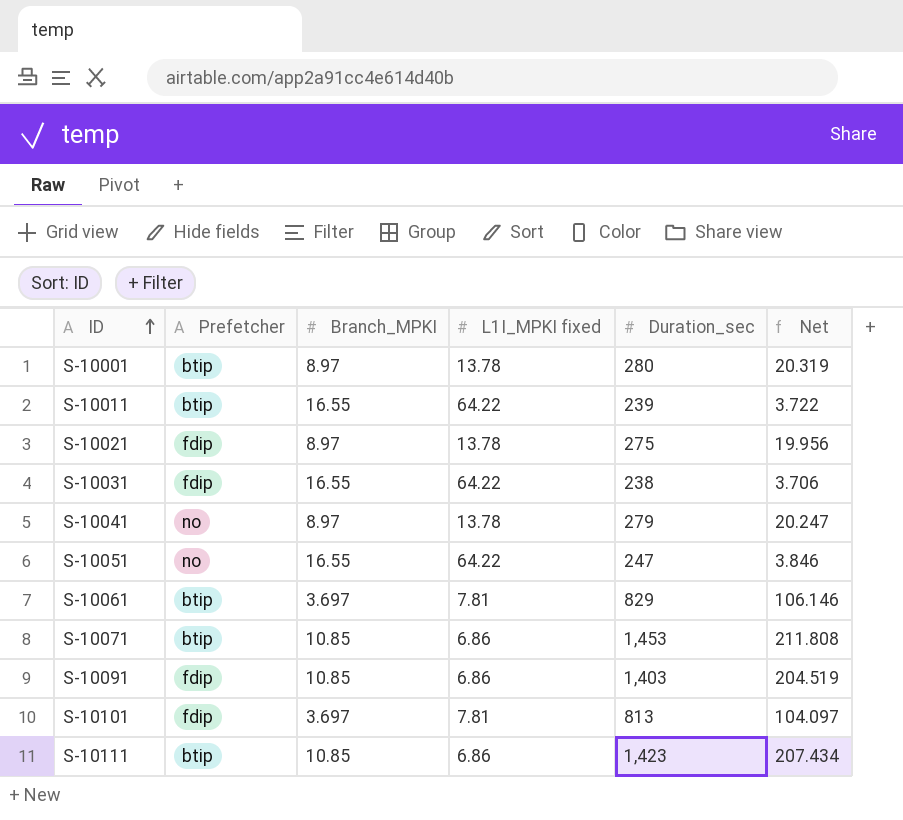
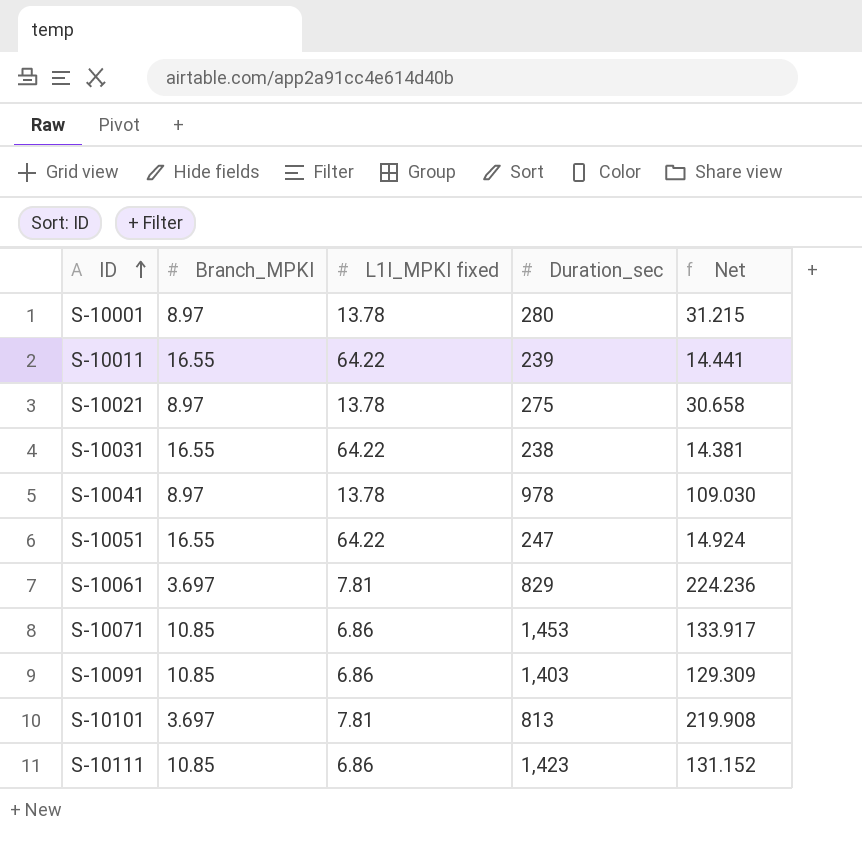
column Prefetcher | position: 2 -> none
column Net | formula: [Duration_sec] / [L1I_MPKI fixed] -> [Duration_sec] / [Branch_MPKI]
S-10041 | Duration_sec: 279 -> 978

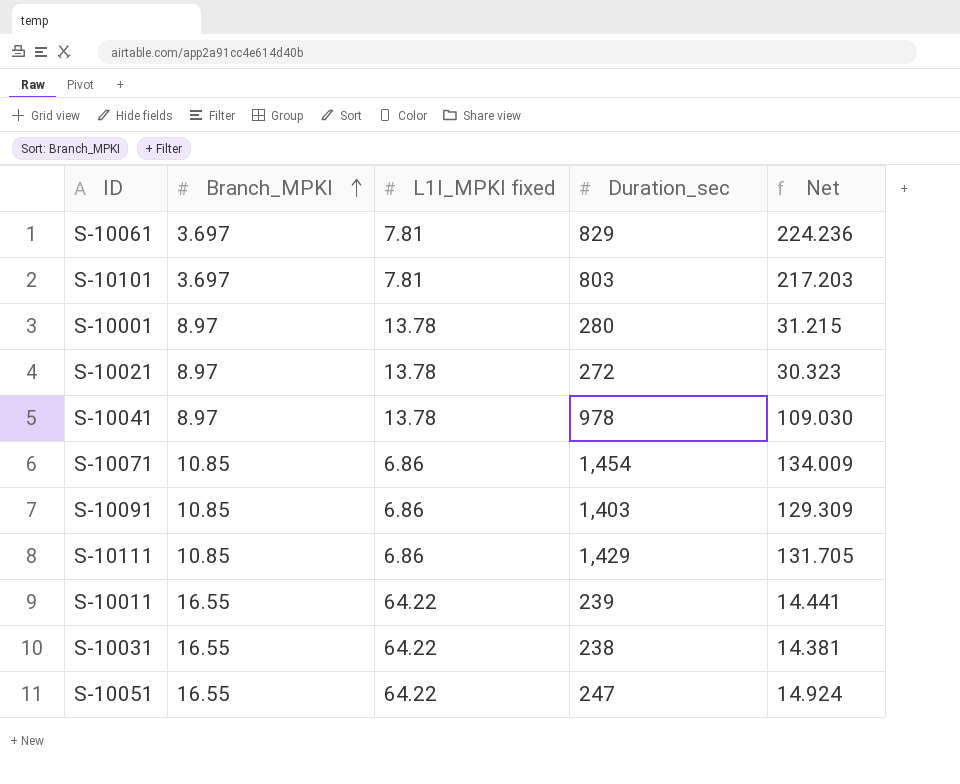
row order: ID ascending -> Branch_MPKI ascending
S-10101 | Duration_sec: 813 -> 803
S-10101 | Net: 219.908 -> 217.203
S-10021 | Duration_sec: 275 -> 272
S-10021 | Net: 30.658 -> 30.323
S-10071 | Duration_sec: 1,453 -> 1,454
S-10071 | Net: 133.917 -> 134.009
S-10111 | Duration_sec: 1,423 -> 1,429
S-10111 | Net: 131.152 -> 131.705

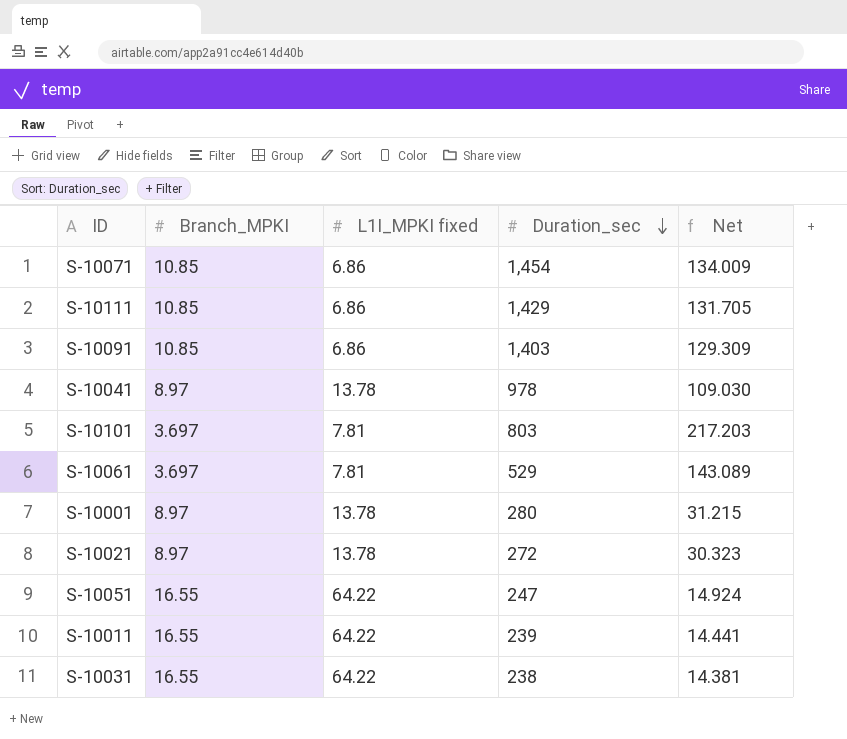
row order: Branch_MPKI ascending -> Duration_sec descending
S-10061 | Duration_sec: 829 -> 529
S-10061 | Net: 224.236 -> 143.089

